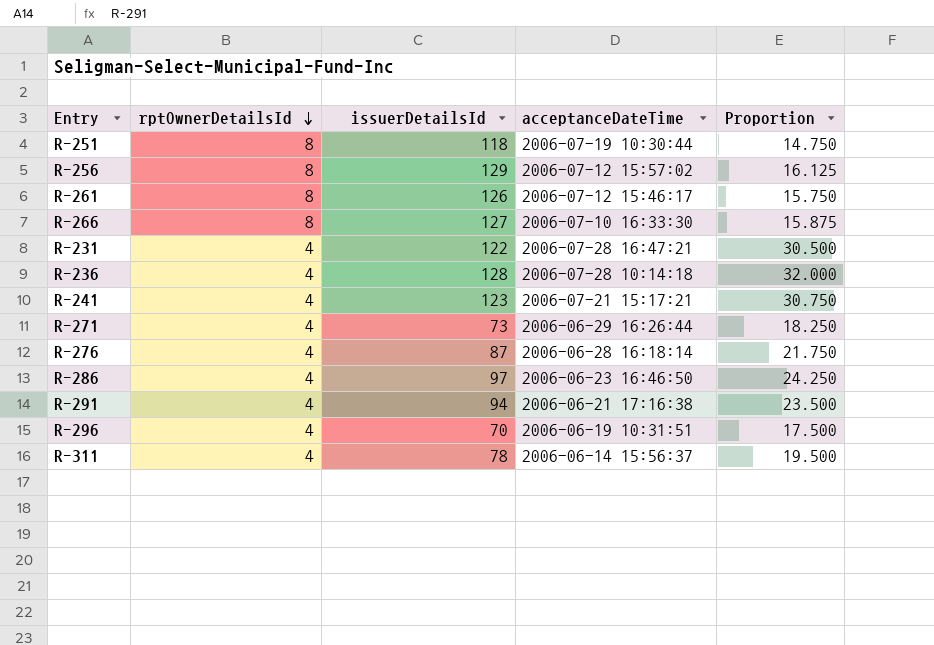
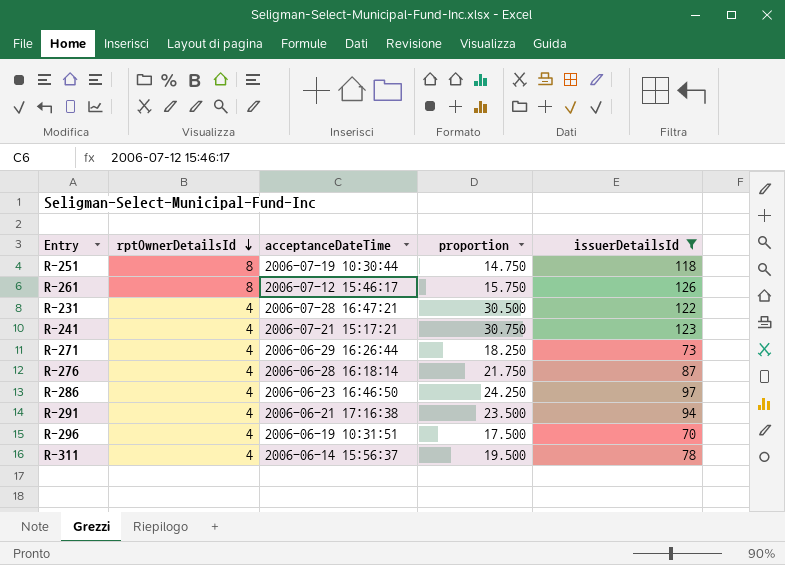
filter: none -> issuerDetailsId <= 126
column name: Proportion -> proportion
column issuerDetailsId | position: 3 -> 5

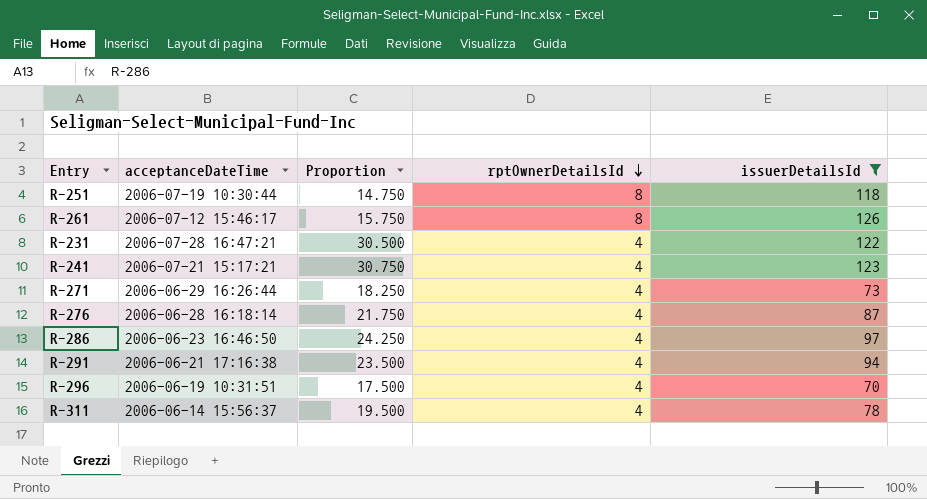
column name: proportion -> Proportion
column rptOwnerDetailsId | position: 2 -> 4

